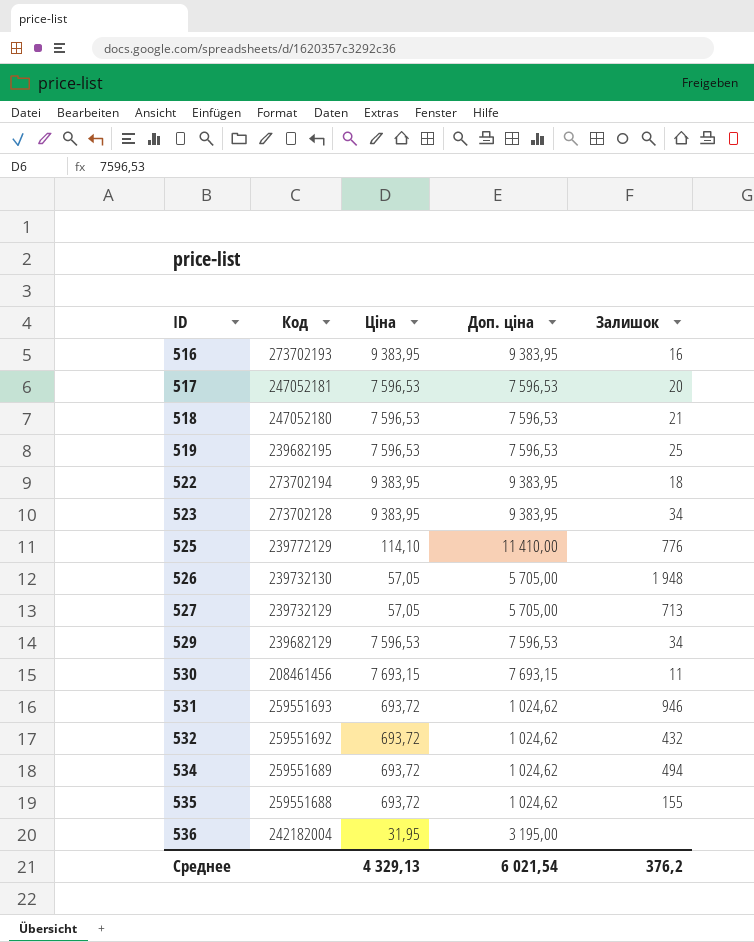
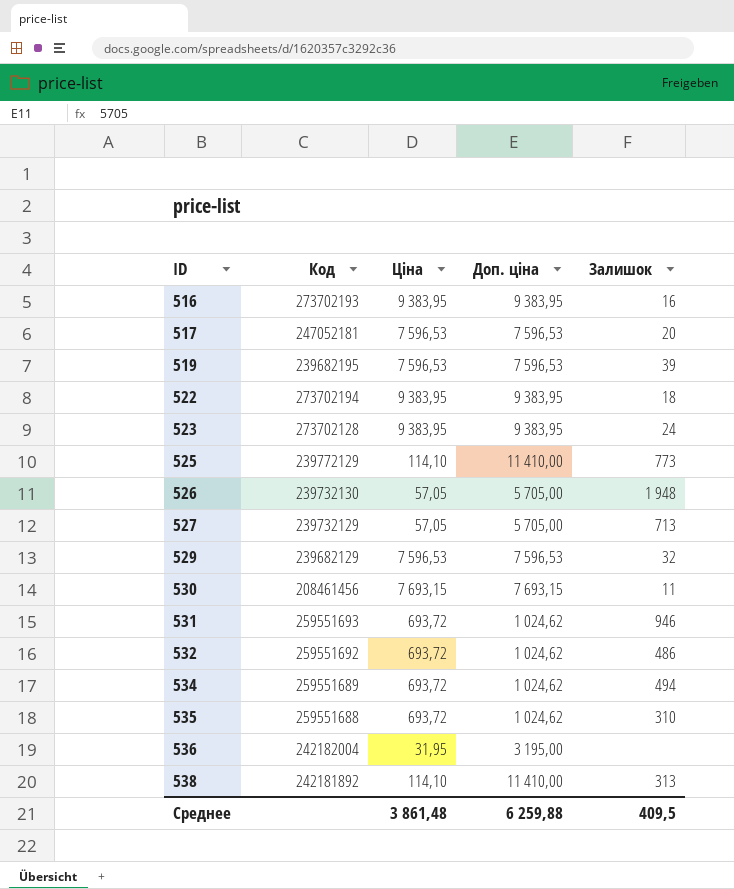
row 518: 247052180 | 7 596,53 | 7 596,53 | 21 -> none
519 | Залишок: 25 -> 39
523 | Залишок: 34 -> 24
525 | Залишок: 776 -> 773
529 | Залишок: 34 -> 32
532 | Залишок: 432 -> 486
535 | Залишок: 155 -> 310
row 538: none -> 242181892 | 114,10 | 11 410,00 | 313
Среднее | Ціна: 4 329,13 -> 3 861,48
Среднее | Доп. ціна: 6 021,54 -> 6 259,88
Среднее | Залишок: 376,2 -> 409,5

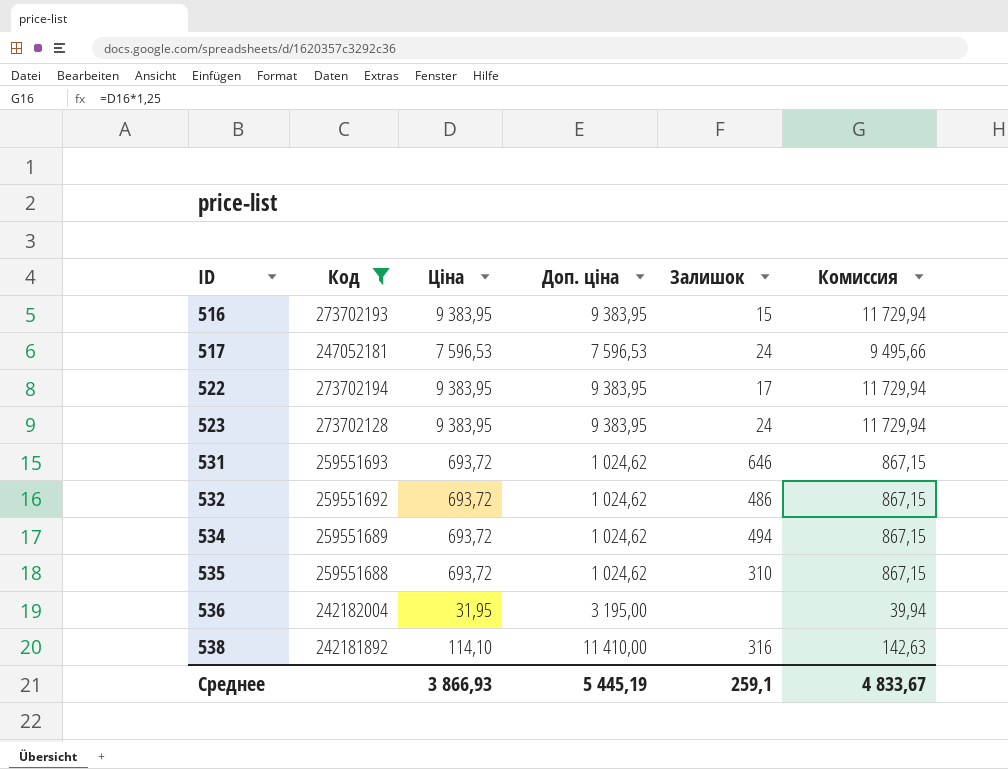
filter: none -> Код >= 242181892
column Комиссия | formula: none -> [Ціна] * 1,25
516 | Залишок: 16 -> 15
517 | Залишок: 20 -> 24
522 | Залишок: 18 -> 17
531 | Залишок: 946 -> 646
538 | Залишок: 313 -> 316
Среднее | Ціна: 3 861,48 -> 3 866,93
Среднее | Доп. ціна: 6 259,88 -> 5 445,19
Среднее | Залишок: 409,5 -> 259,1

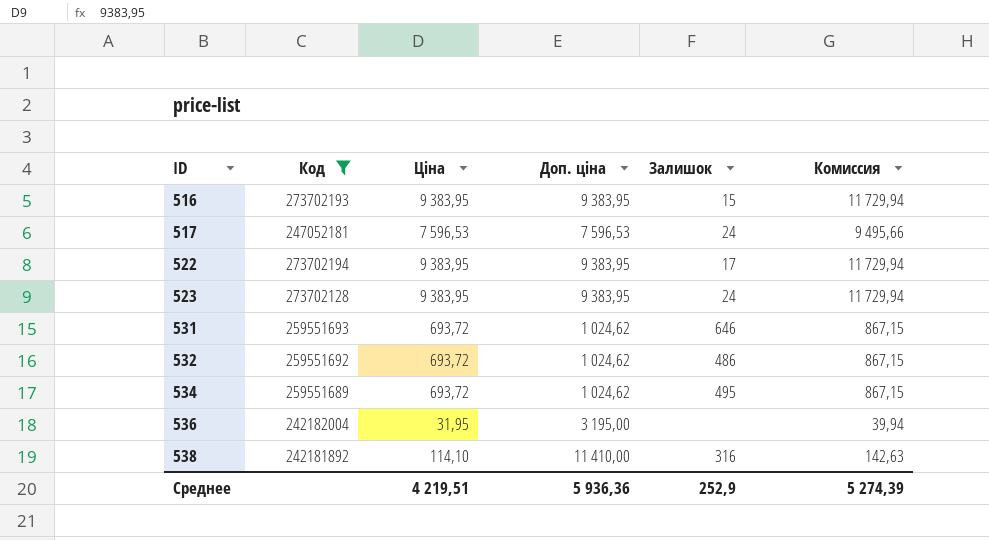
row 535: 259551688 | 693,72 | 1 024,62 | 310 | 867,15 -> none
534 | Залишок: 494 -> 495
Среднее | Ціна: 3 866,93 -> 4 219,51
Среднее | Доп. ціна: 5 445,19 -> 5 936,36
Среднее | Залишок: 259,1 -> 252,9
Среднее | Комиссия: 4 833,67 -> 5 274,39

